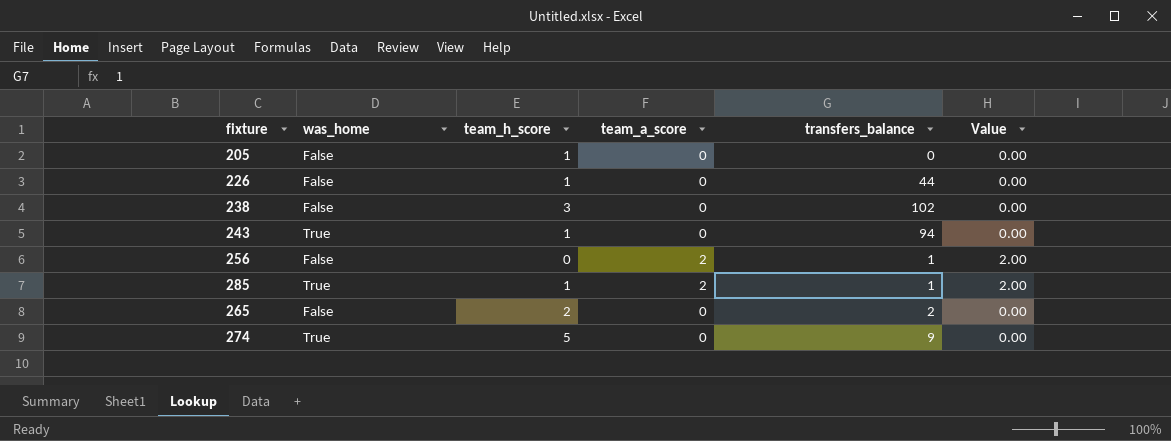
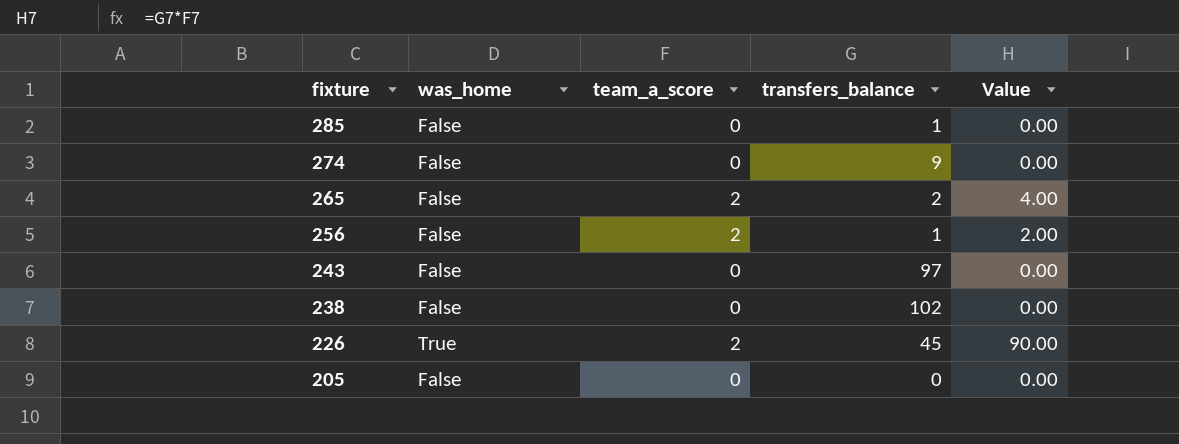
row order: none -> fixture descending
column team_h_score | position: 3 -> none
285 | was_home: True -> False
285 | team_a_score: 2 -> 0
285 | Value: 2.00 -> 0.00
274 | was_home: True -> False
265 | team_a_score: 0 -> 2
265 | Value: 0.00 -> 4.00
243 | was_home: True -> False
243 | transfers_balance: 94 -> 97
226 | was_home: False -> True
226 | team_a_score: 0 -> 2
226 | transfers_balance: 44 -> 45
226 | Value: 0.00 -> 90.00

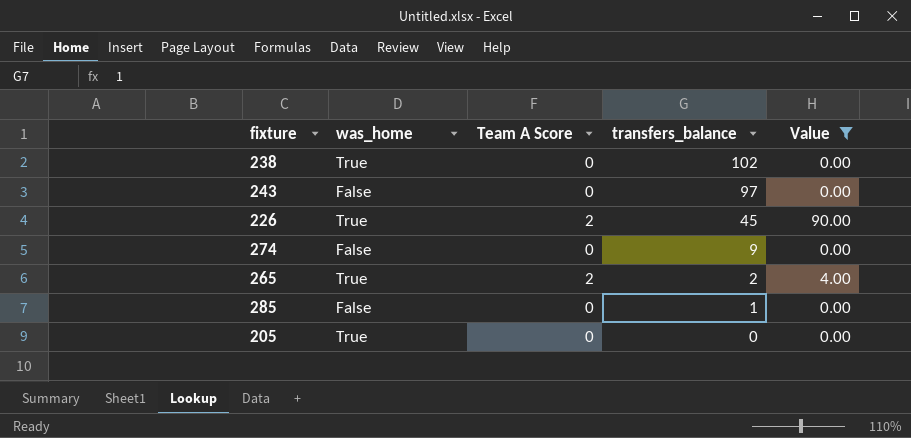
filter: none -> Value != 2.00
row order: fixture descending -> transfers_balance descending
column name: team_a_score -> Team A Score
238 | was_home: False -> True
265 | was_home: False -> True
205 | was_home: False -> True

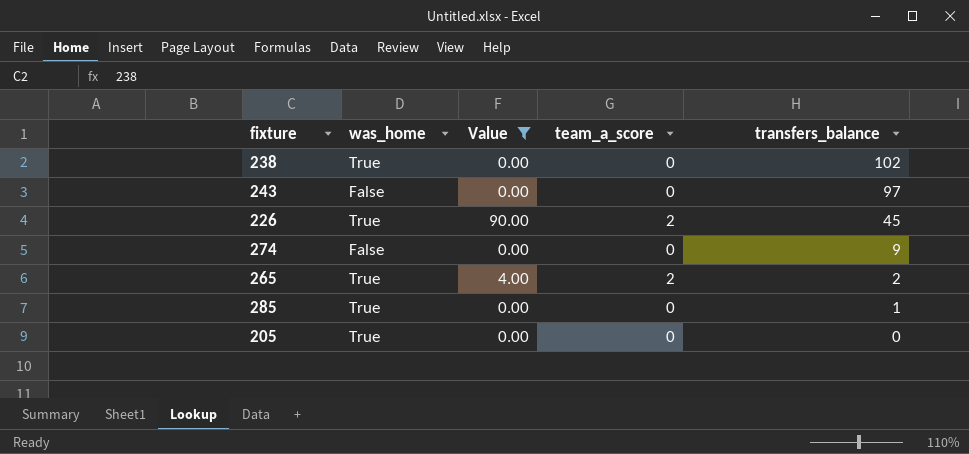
column Value | position: 5 -> 3
column name: Team A Score -> team_a_score
285 | was_home: False -> True

